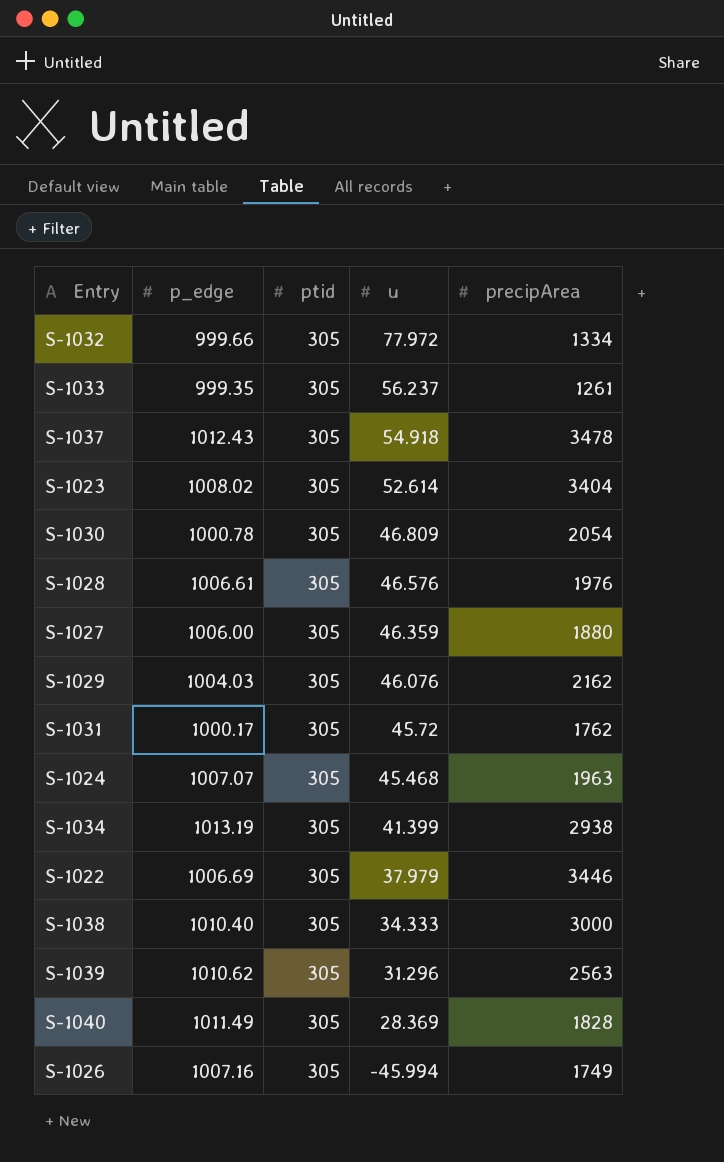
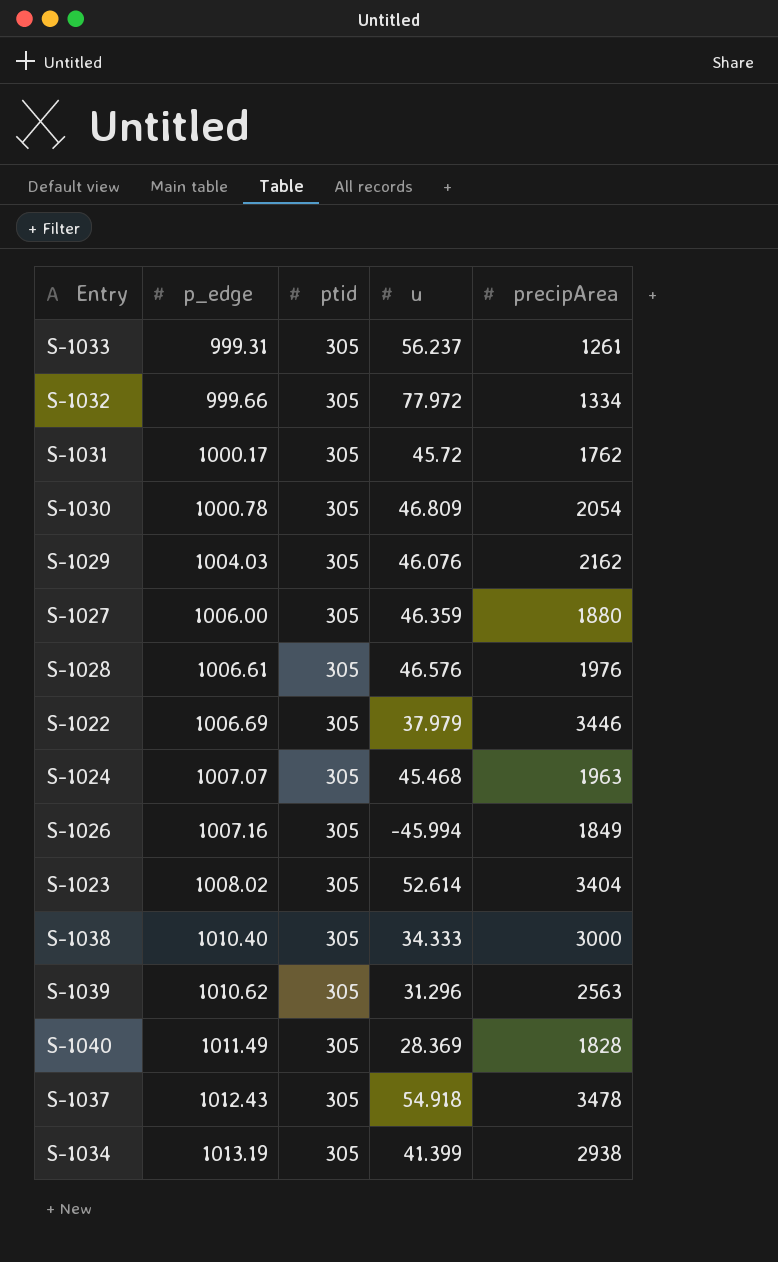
row order: u descending -> p_edge ascending
S-1033 | p_edge: 999.35 -> 999.31
S-1026 | precipArea: 1749 -> 1849

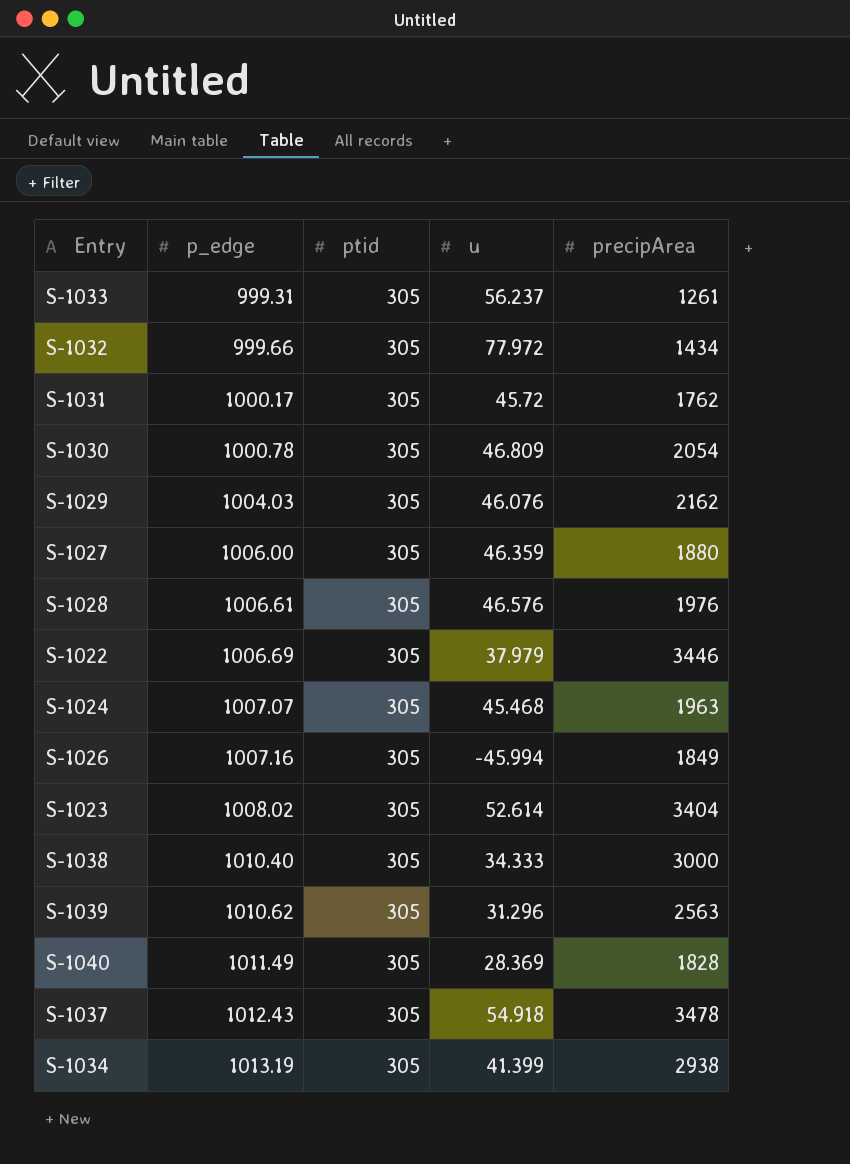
S-1032 | precipArea: 1334 -> 1434

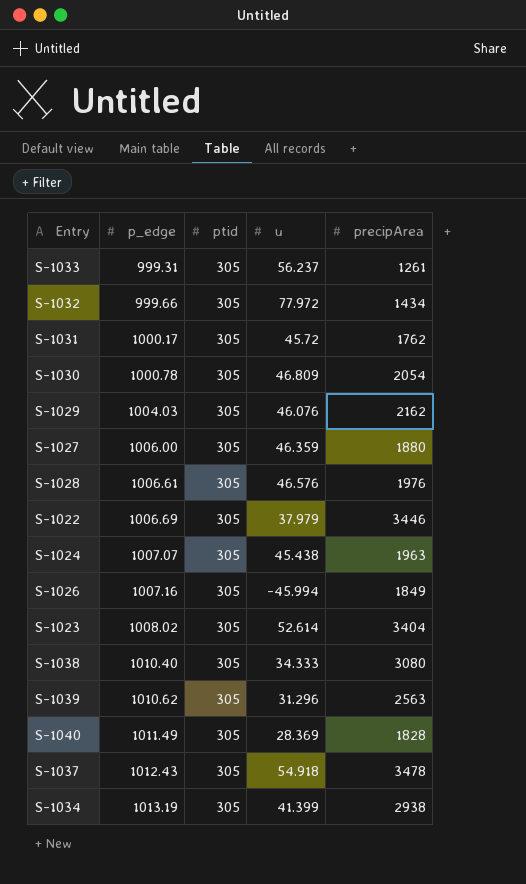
S-1024 | u: 45.468 -> 45.438
S-1038 | precipArea: 3000 -> 3080

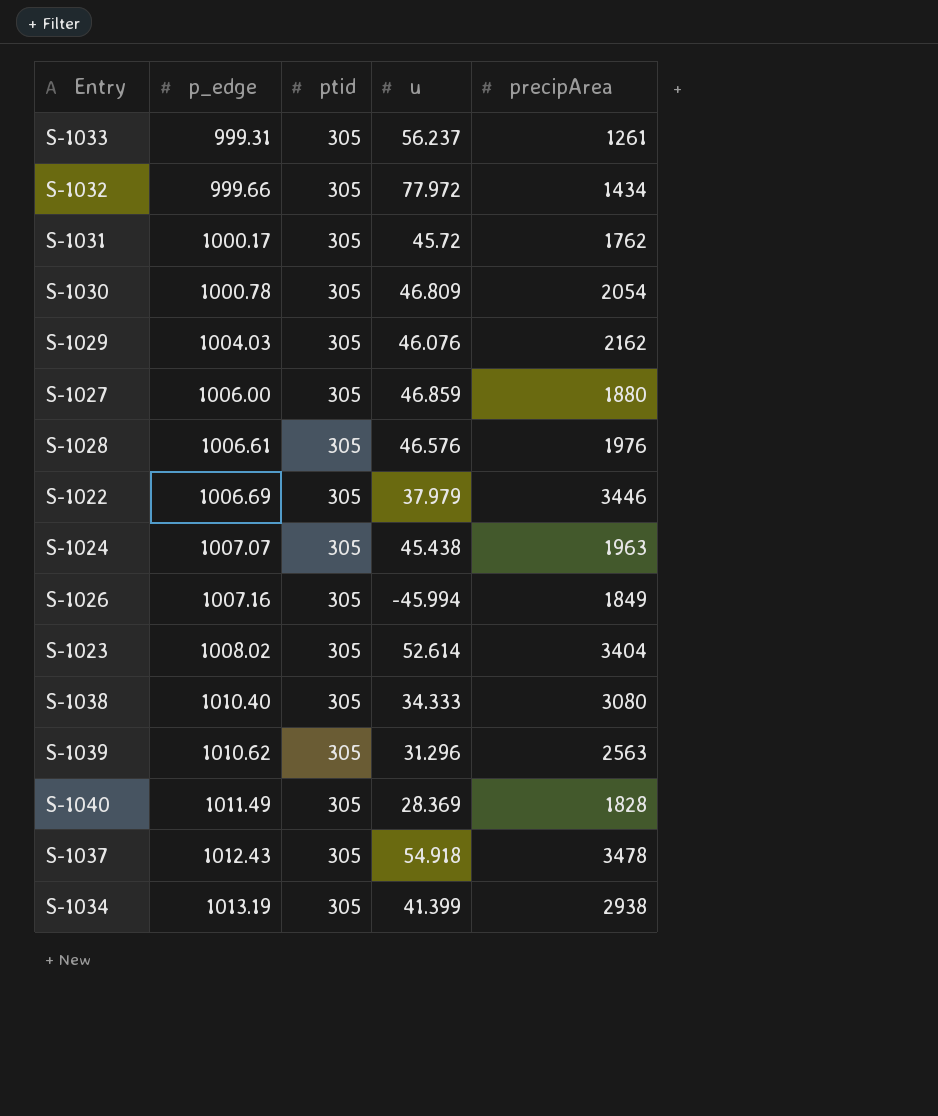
S-1027 | u: 46.359 -> 46.859

